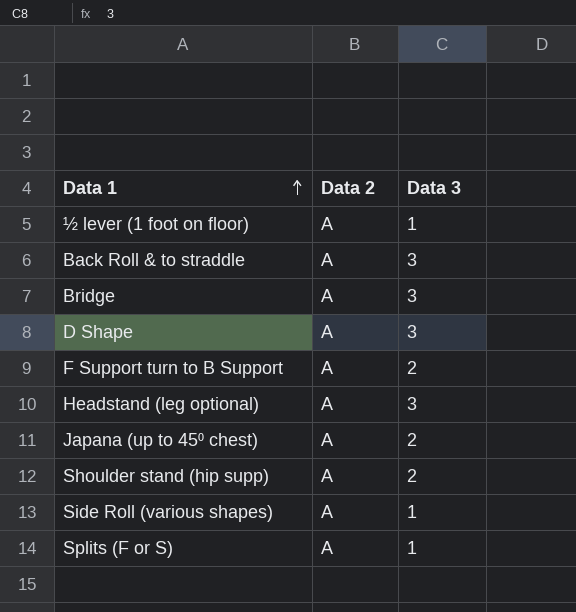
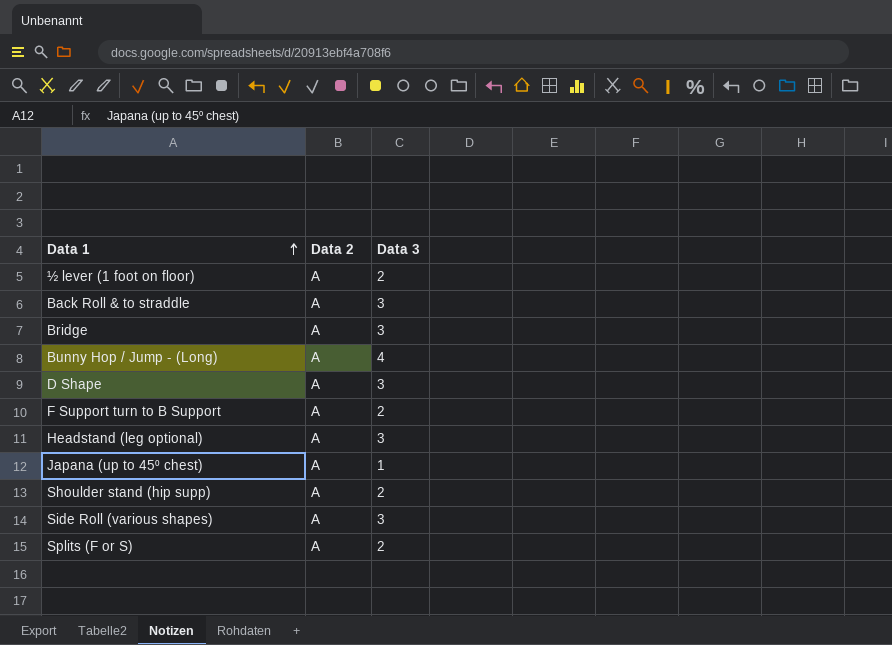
½ lever (1 foot on floor) | Data 3: 1 -> 2
row Bunny Hop / Jump - (Long): none -> A | 4
Japana (up to 45⁰ chest) | Data 3: 2 -> 1
Side Roll (various shapes) | Data 3: 1 -> 3
Splits (F or S) | Data 3: 1 -> 2

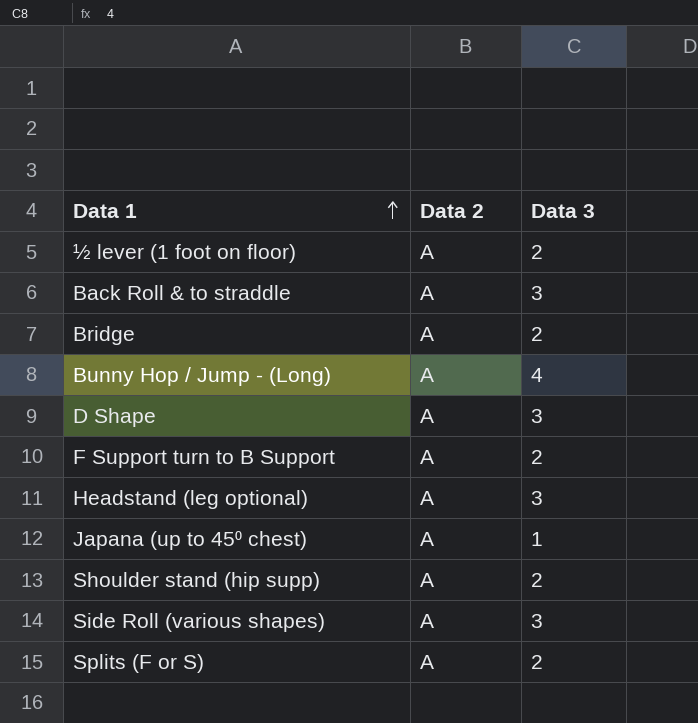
Bridge | Data 3: 3 -> 2

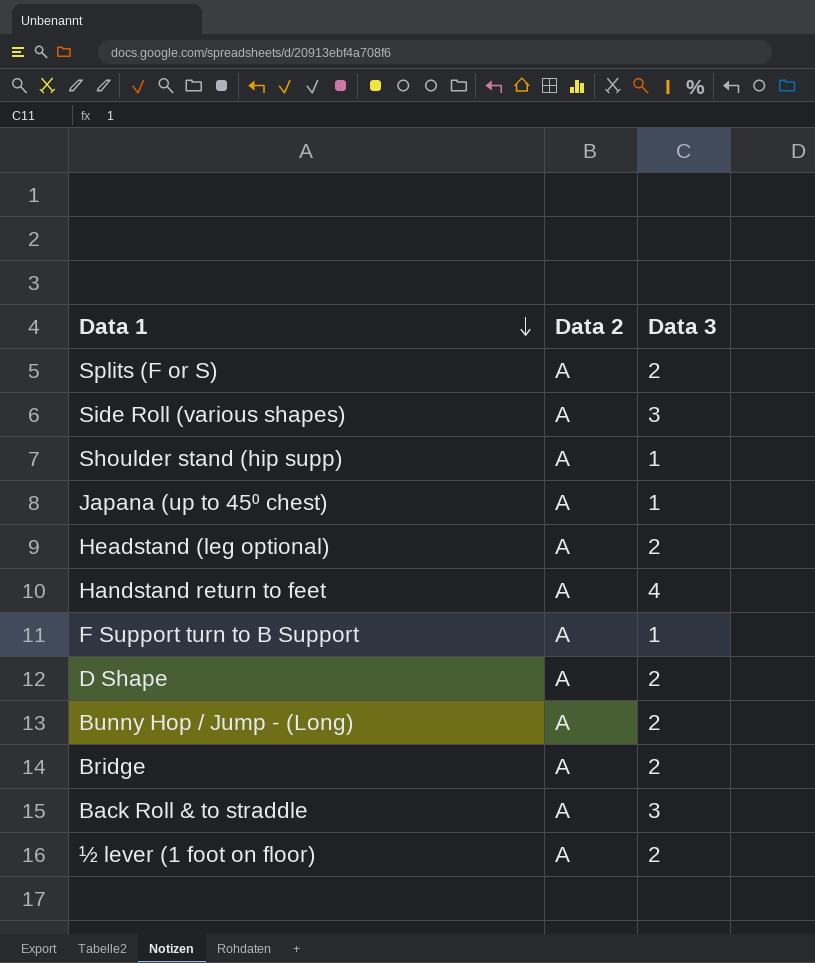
row order: Data 1 ascending -> Data 1 descending
Shoulder stand (hip supp) | Data 3: 2 -> 1
Headstand (leg optional) | Data 3: 3 -> 2
row Handstand return to feet: none -> A | 4
F Support turn to B Support | Data 3: 2 -> 1
D Shape | Data 3: 3 -> 2
Bunny Hop / Jump - (Long) | Data 3: 4 -> 2

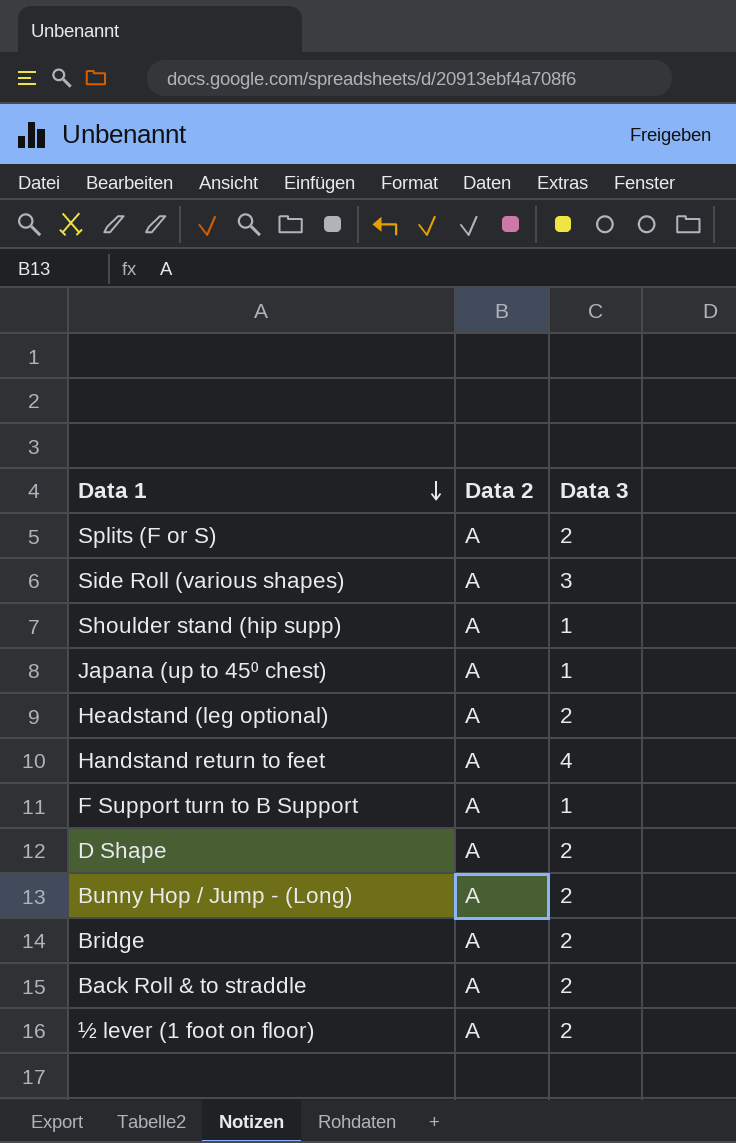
Back Roll & to straddle | Data 3: 3 -> 2

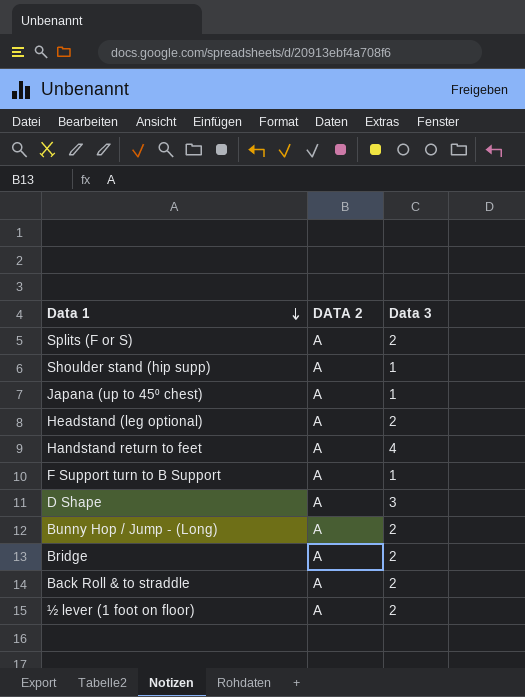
column name: Data 2 -> DATA 2
row Side Roll (various shapes): A | 3 -> none
D Shape | Data 3: 2 -> 3

